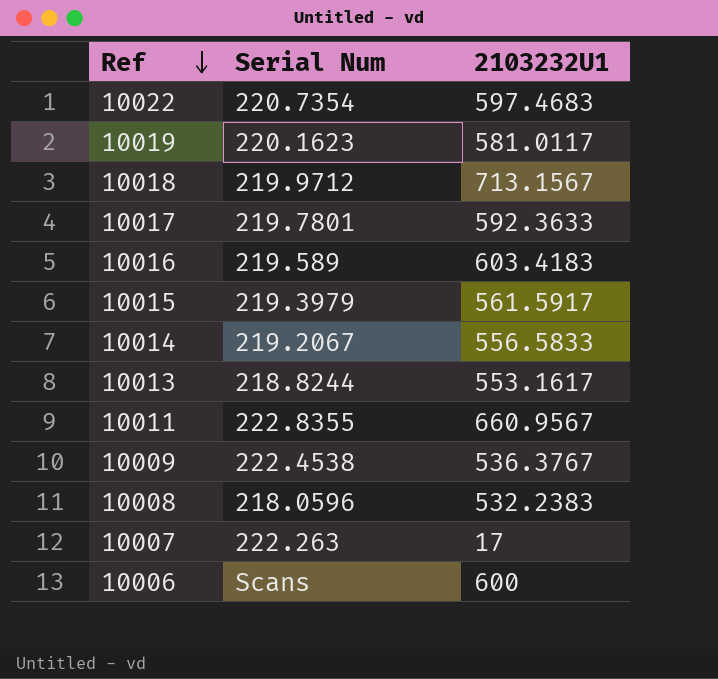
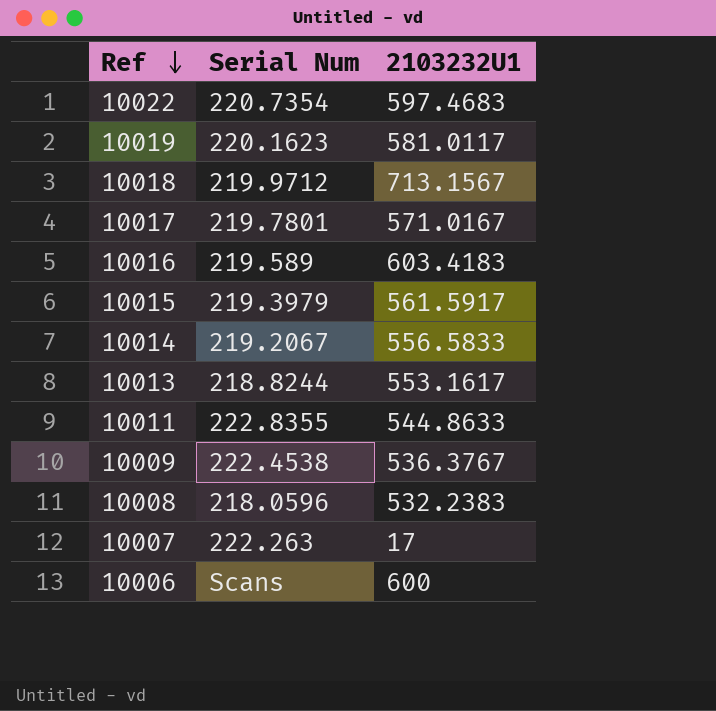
10017 | 2103232U1: 592.3633 -> 571.0167
10011 | 2103232U1: 660.9567 -> 544.8633

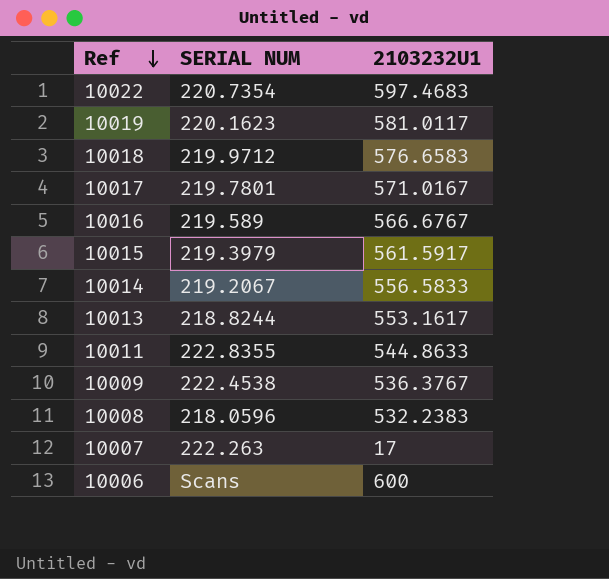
column name: Serial Num -> SERIAL NUM
10018 | 2103232U1: 713.1567 -> 576.6583
10016 | 2103232U1: 603.4183 -> 566.6767

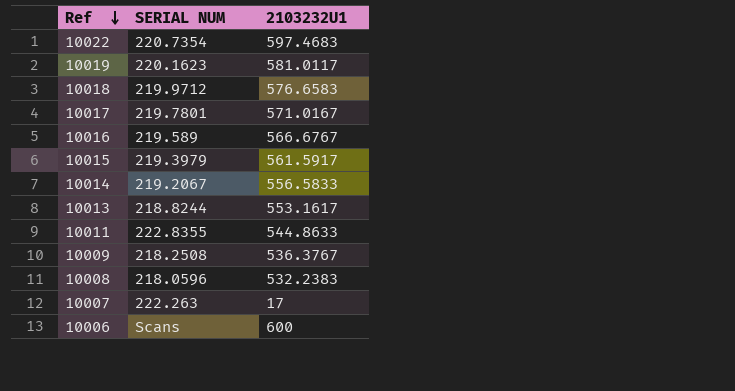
10009 | SERIAL NUM: 222.4538 -> 218.2508

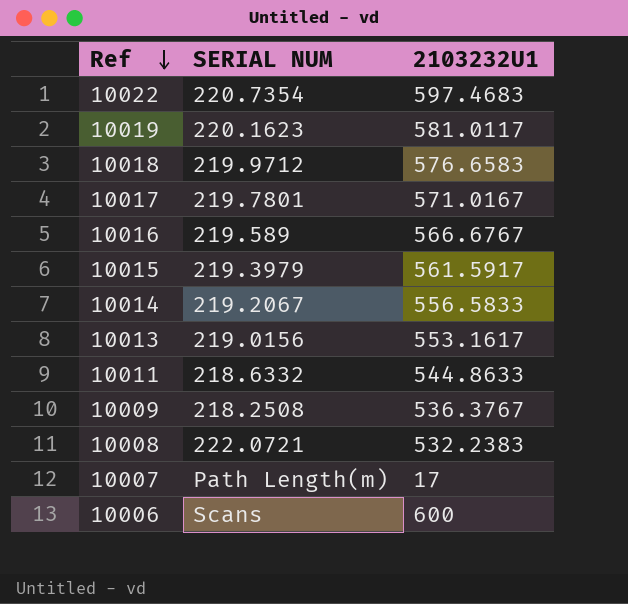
10013 | SERIAL NUM: 218.8244 -> 219.0156
10011 | SERIAL NUM: 222.8355 -> 218.6332
10008 | SERIAL NUM: 218.0596 -> 222.0721
10007 | SERIAL NUM: 222.263 -> Path Length(m)

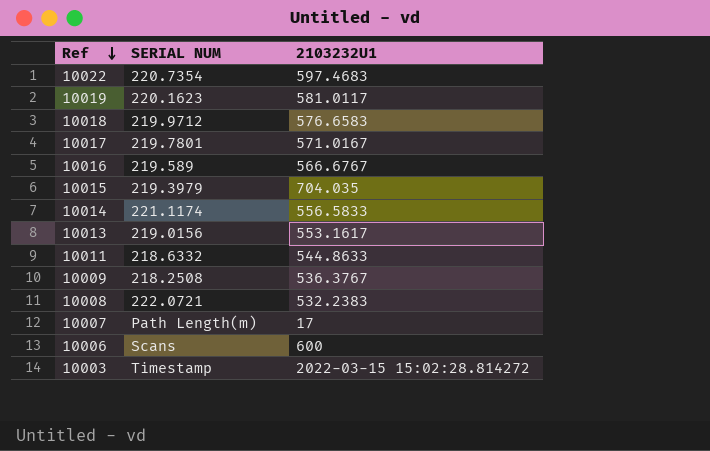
10015 | 2103232U1: 561.5917 -> 704.035
10014 | SERIAL NUM: 219.2067 -> 221.1174
row 10003: none -> Timestamp | 2022-03-15 15:02:28.814272

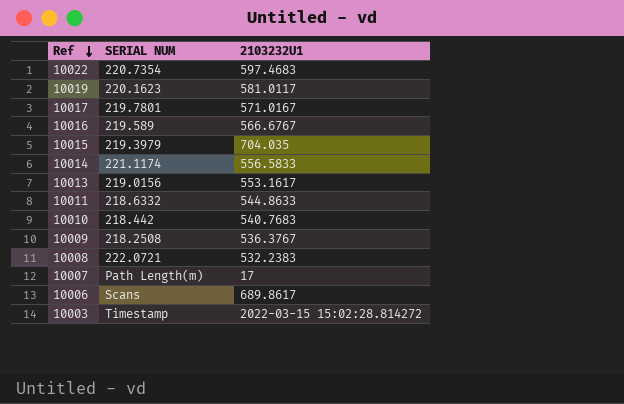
row 10018: 219.9712 | 576.6583 -> none
row 10010: none -> 218.442 | 540.7683
10006 | 2103232U1: 600 -> 689.8617

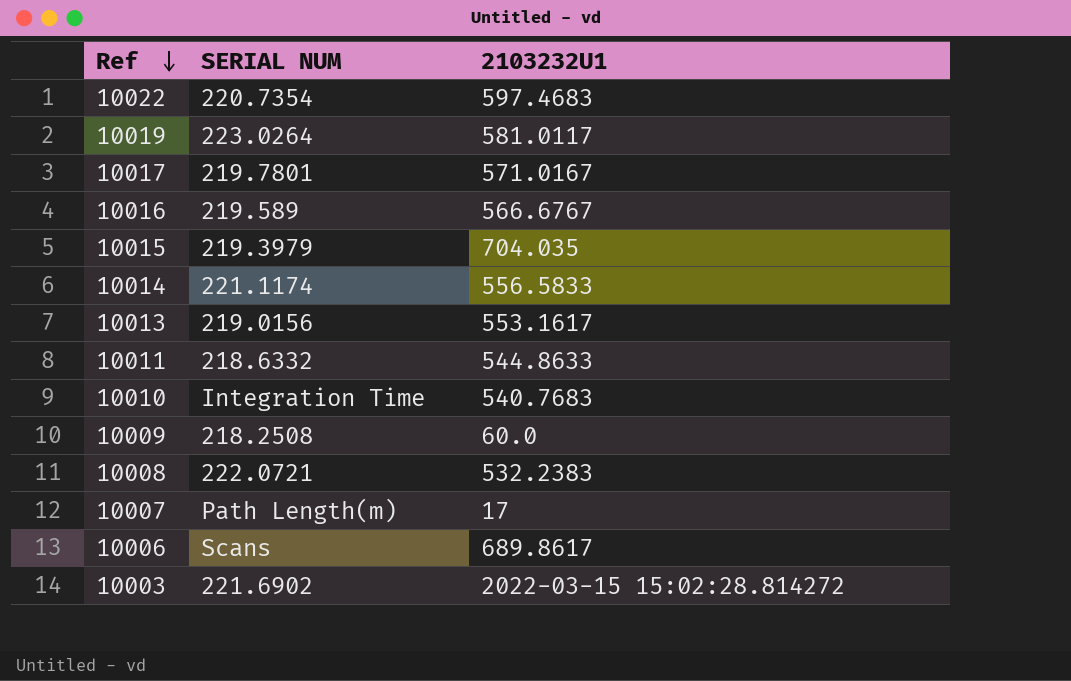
10019 | SERIAL NUM: 220.1623 -> 223.0264
10010 | SERIAL NUM: 218.442 -> Integration Time
10009 | 2103232U1: 536.3767 -> 60.0
10003 | SERIAL NUM: Timestamp -> 221.6902

